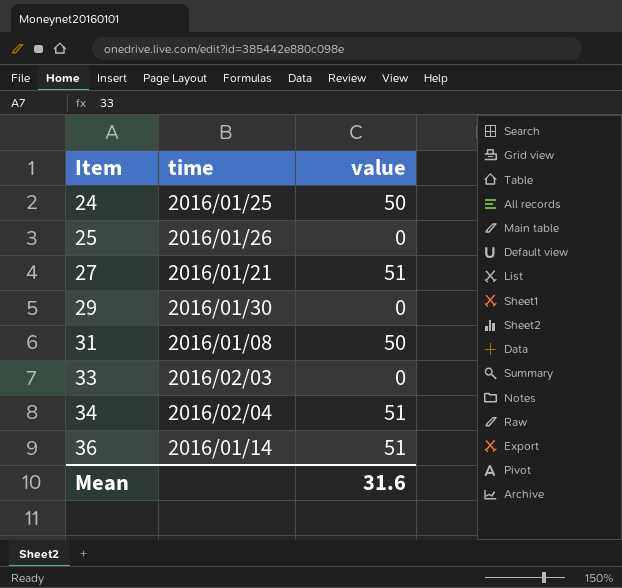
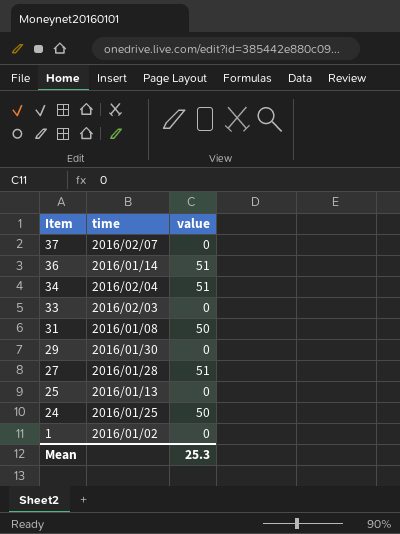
row order: Item ascending -> Item descending
row 37: none -> 2016/02/07 | 0
27 | time: 2016/01/21 -> 2016/01/28
25 | time: 2016/01/26 -> 2016/01/13
row 1: none -> 2016/01/02 | 0
Mean | value: 31.6 -> 25.3

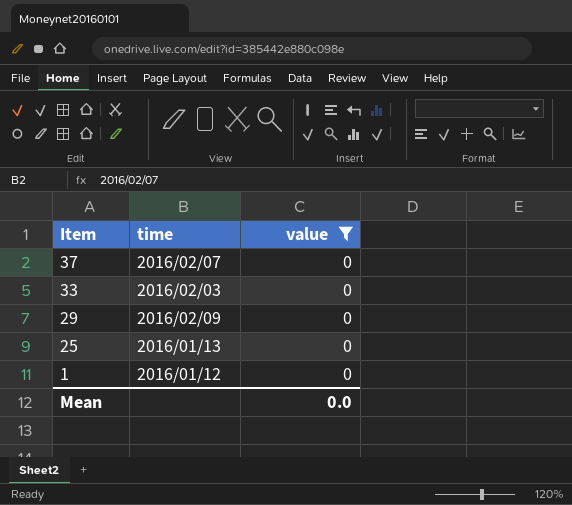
filter: none -> value = 0
29 | time: 2016/01/30 -> 2016/02/09
1 | time: 2016/01/02 -> 2016/01/12
Mean | value: 25.3 -> 0.0

